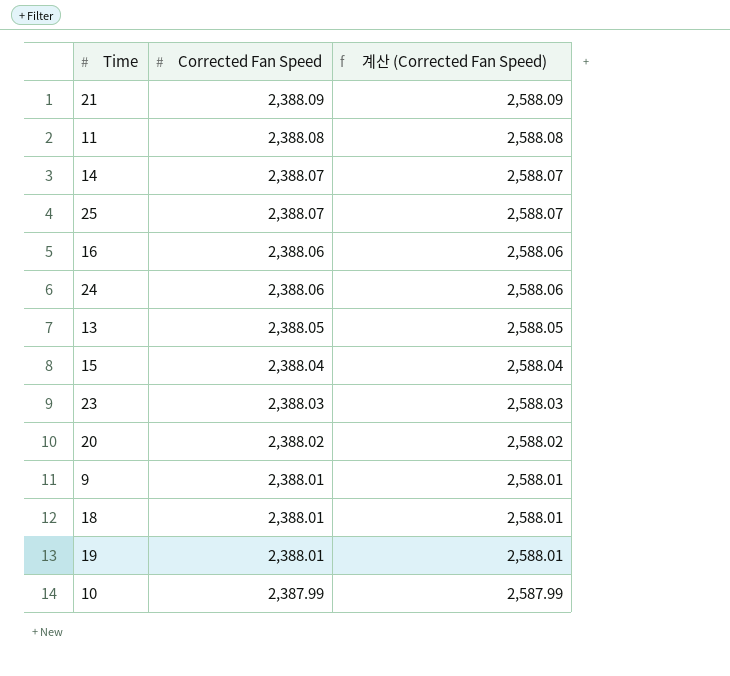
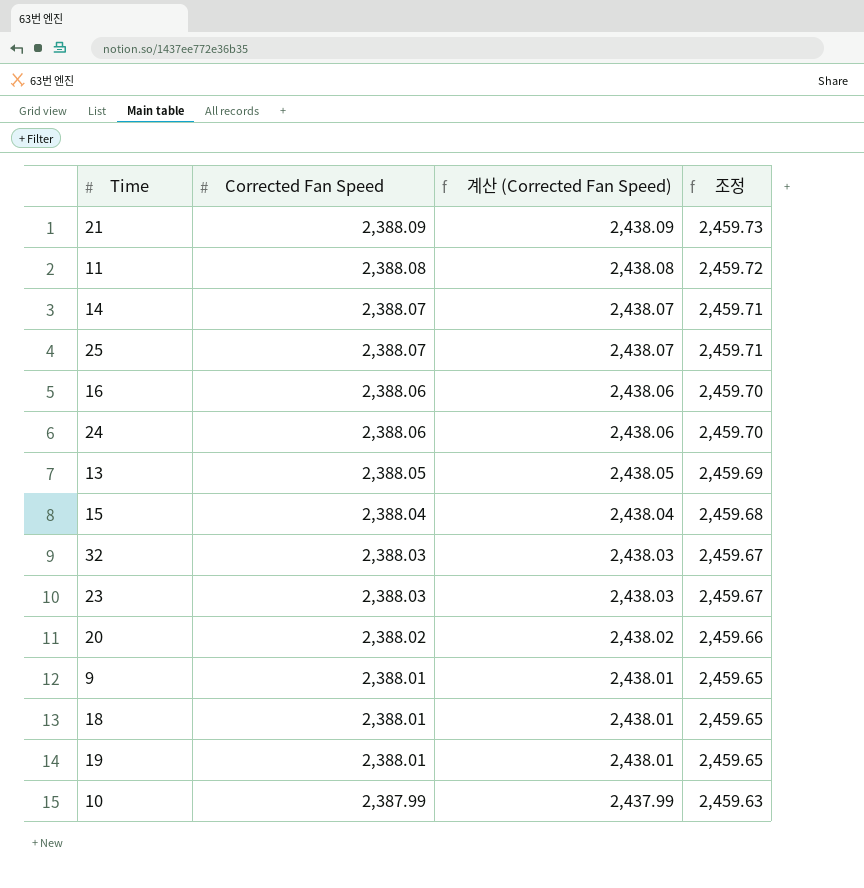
column 계산 (Corrected Fan Speed) | formula: [Corrected Fan Speed] + 200 -> [Corrected Fan Speed] + 50
column 조정 | formula: none -> [Corrected Fan Speed] * 1.03
row 32: none -> 2,388.03 | 2,438.03 | 2,459.67

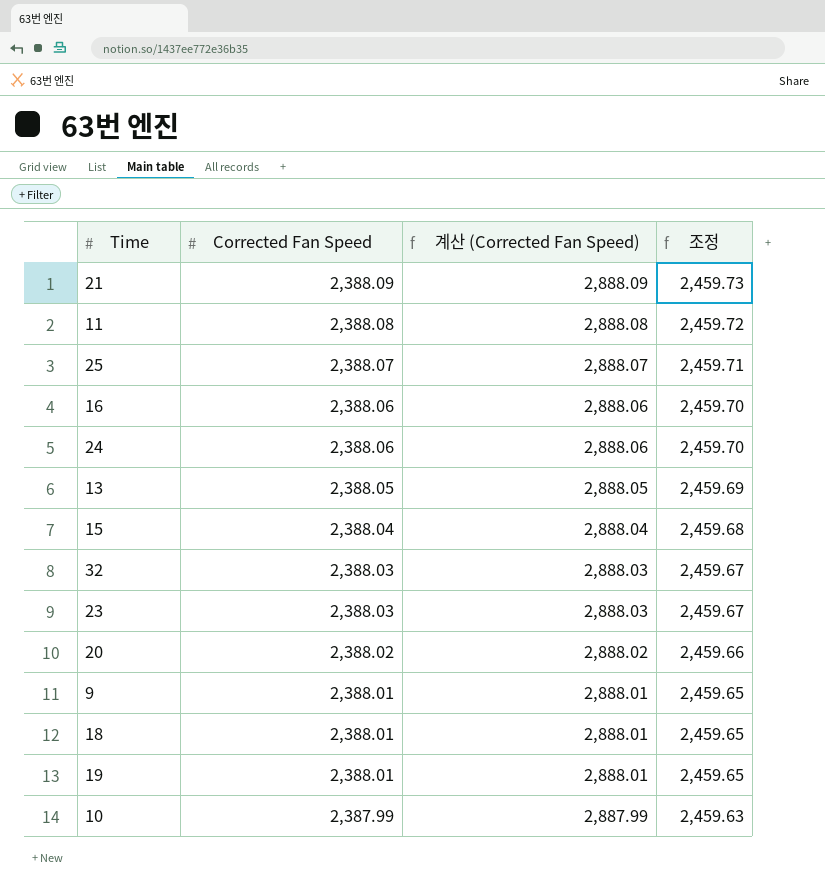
column 계산 (Corrected Fan Speed) | formula: [Corrected Fan Speed] + 50 -> [Corrected Fan Speed] + 500
row 14: 2,388.07 | 2,438.07 | 2,459.71 -> none

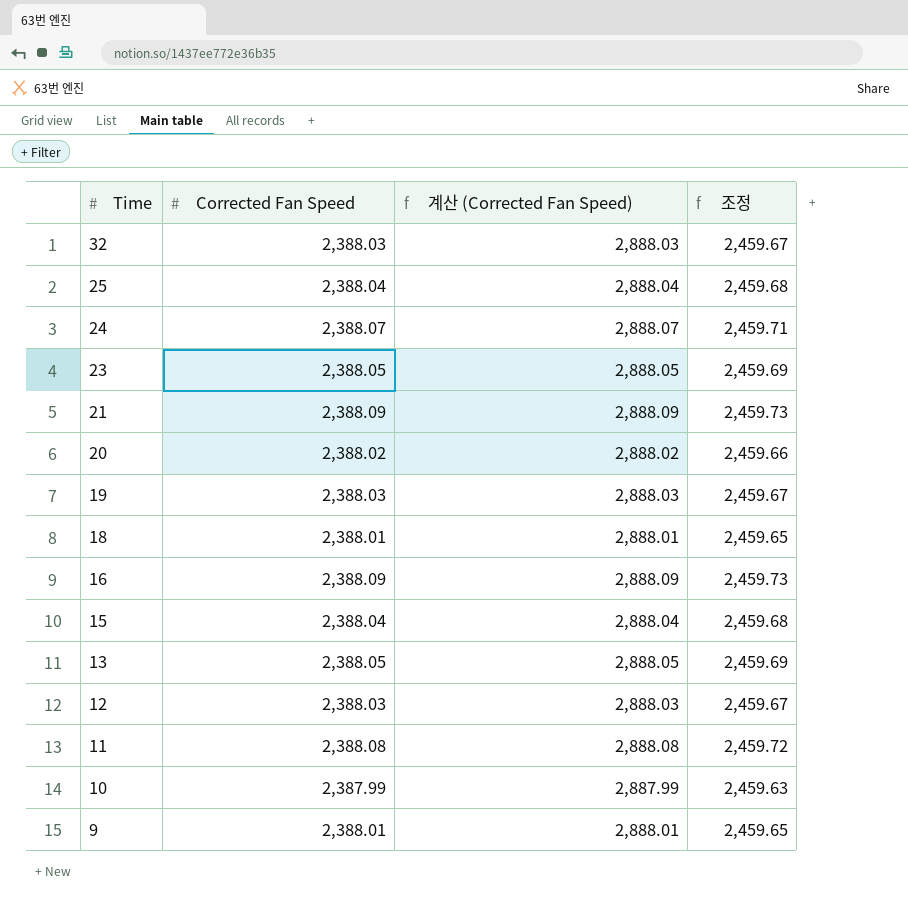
row order: Corrected Fan Speed descending -> Time descending
25 | Corrected Fan Speed: 2,388.07 -> 2,388.04
25 | 계산 (Corrected Fan Speed): 2,888.07 -> 2,888.04
25 | 조정: 2,459.71 -> 2,459.68
24 | Corrected Fan Speed: 2,388.06 -> 2,388.07
24 | 계산 (Corrected Fan Speed): 2,888.06 -> 2,888.07
24 | 조정: 2,459.70 -> 2,459.71
23 | Corrected Fan Speed: 2,388.03 -> 2,388.05
23 | 계산 (Corrected Fan Speed): 2,888.03 -> 2,888.05
23 | 조정: 2,459.67 -> 2,459.69
19 | Corrected Fan Speed: 2,388.01 -> 2,388.03
19 | 계산 (Corrected Fan Speed): 2,888.01 -> 2,888.03
19 | 조정: 2,459.65 -> 2,459.67
16 | Corrected Fan Speed: 2,388.06 -> 2,388.09
16 | 계산 (Corrected Fan Speed): 2,888.06 -> 2,888.09
16 | 조정: 2,459.70 -> 2,459.73
row 12: none -> 2,388.03 | 2,888.03 | 2,459.67

